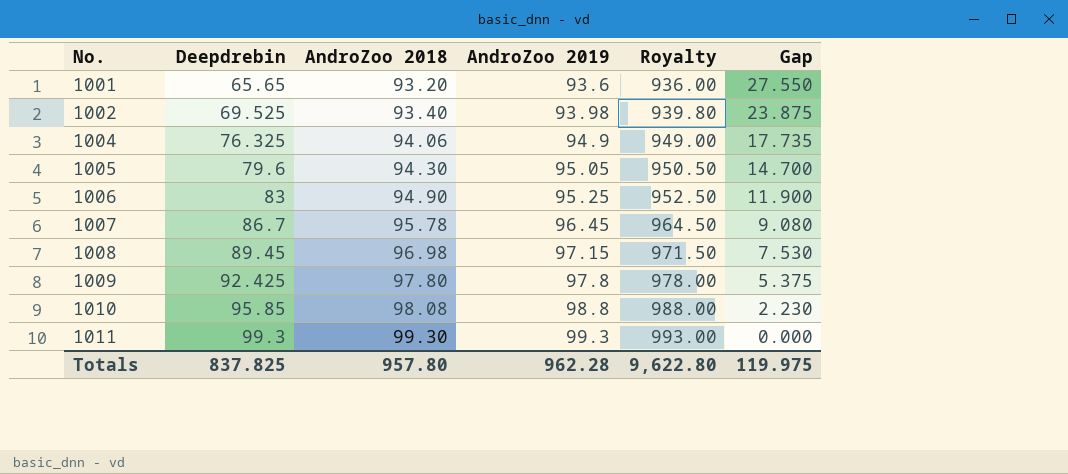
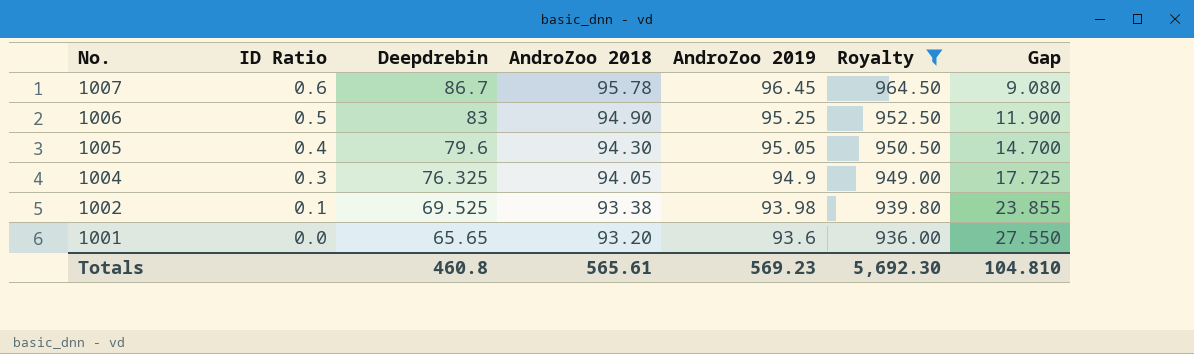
filter: none -> Royalty <= 964.50
row order: No. ascending -> No. descending
column ID Ratio | position: none -> 2
1004 | AndroZoo 2018: 94.06 -> 94.05
1004 | Gap: 17.735 -> 17.725
1002 | AndroZoo 2018: 93.40 -> 93.38
1002 | Gap: 23.875 -> 23.855
Totals | Deepdrebin: 837.825 -> 460.8
Totals | AndroZoo 2018: 957.80 -> 565.61
Totals | AndroZoo 2019: 962.28 -> 569.23
Totals | Royalty: 9,622.80 -> 5,692.30
Totals | Gap: 119.975 -> 104.810

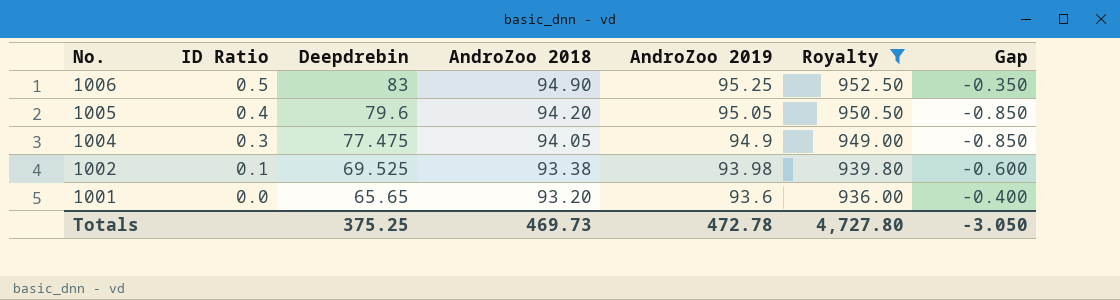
column Gap | formula: [AndroZoo 2018] - [Deepdrebin] -> [AndroZoo 2018] - [AndroZoo 2019]
row 1007: 0.6 | 86.7 | 95.78 | 96.45 | 964.50 | 9.080 -> none
1005 | AndroZoo 2018: 94.30 -> 94.20
1004 | Deepdrebin: 76.325 -> 77.475
Totals | Deepdrebin: 460.8 -> 375.25
Totals | AndroZoo 2018: 565.61 -> 469.73
Totals | AndroZoo 2019: 569.23 -> 472.78
Totals | Royalty: 5,692.30 -> 4,727.80
Totals | Gap: 104.810 -> -3.050

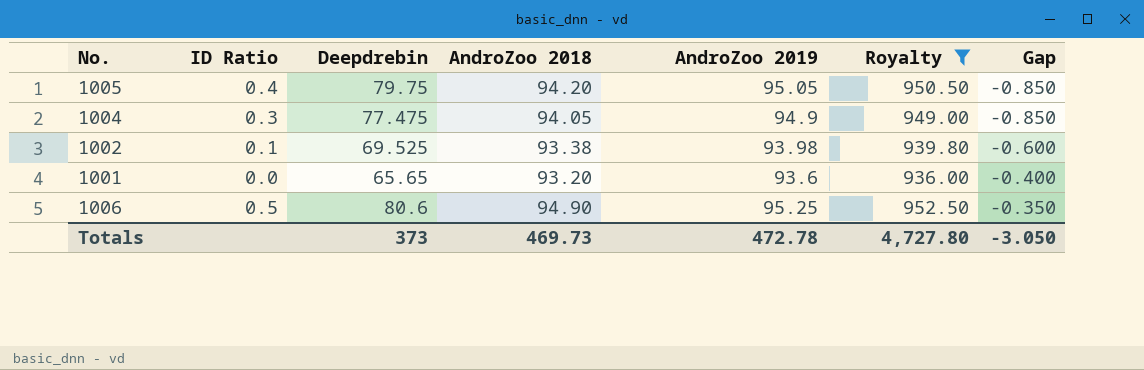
row order: No. descending -> Gap ascending
1005 | Deepdrebin: 79.6 -> 79.75
1006 | Deepdrebin: 83 -> 80.6
Totals | Deepdrebin: 375.25 -> 373

